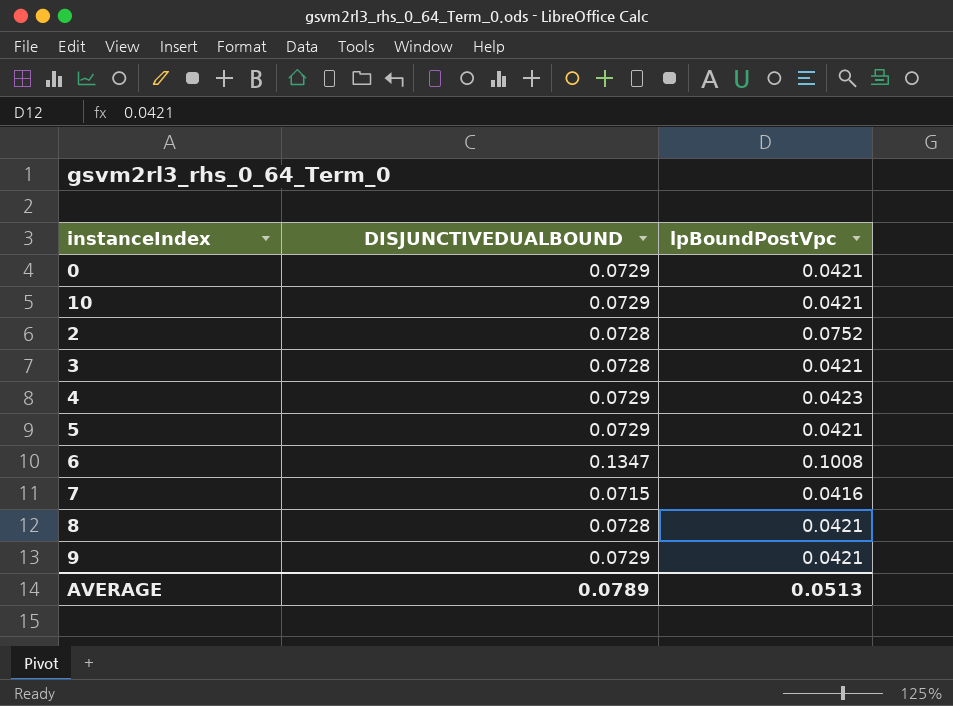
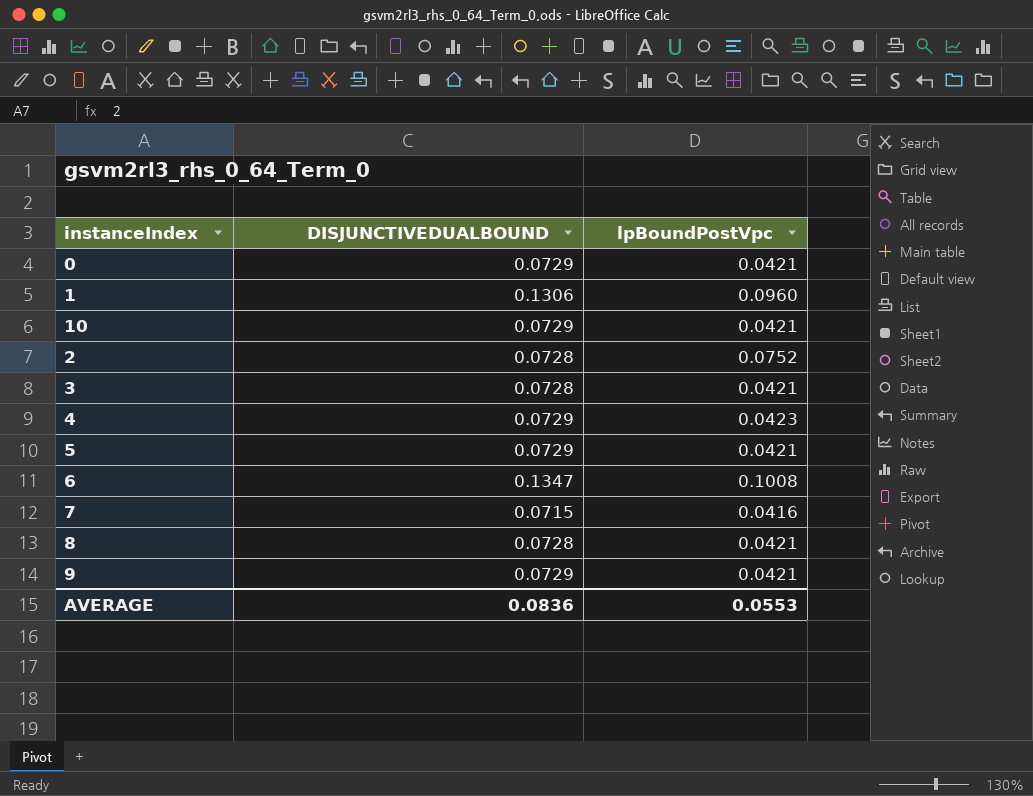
row 1: none -> 0.1306 | 0.0960
AVERAGE | DISJUNCTIVEDUALBOUND: 0.0789 -> 0.0836
AVERAGE | lpBoundPostVpc: 0.0513 -> 0.0553

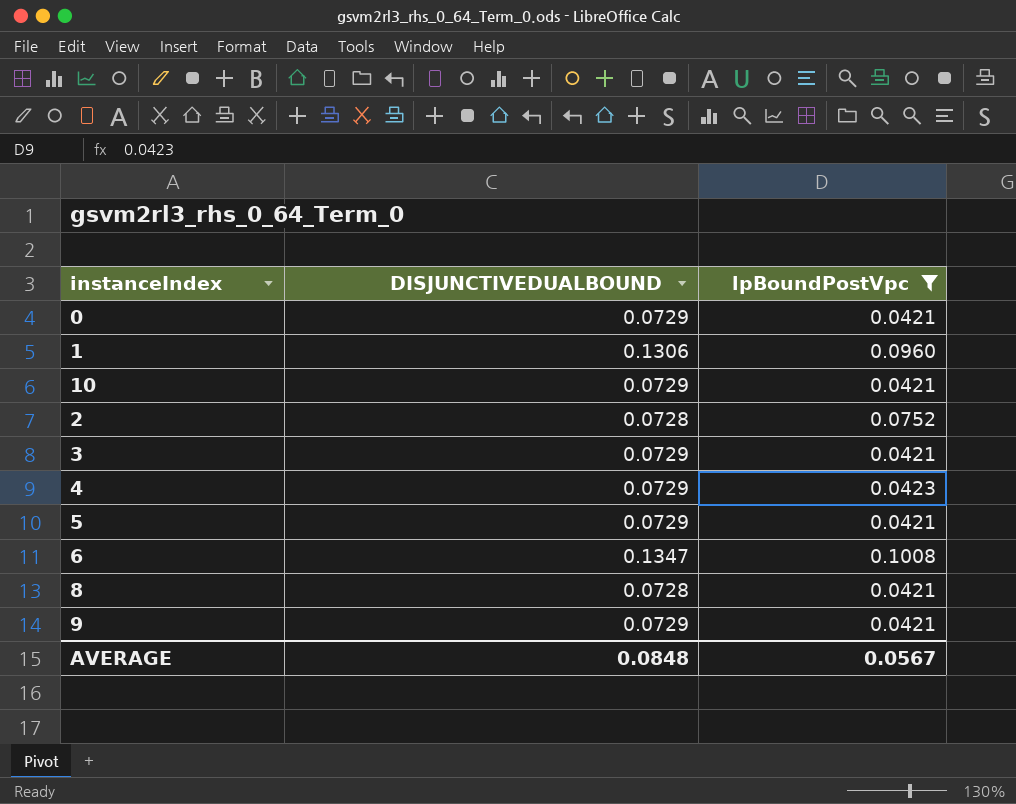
filter: none -> lpBoundPostVpc != 0.0416
3 | DISJUNCTIVEDUALBOUND: 0.0728 -> 0.0729
AVERAGE | DISJUNCTIVEDUALBOUND: 0.0836 -> 0.0848
AVERAGE | lpBoundPostVpc: 0.0553 -> 0.0567

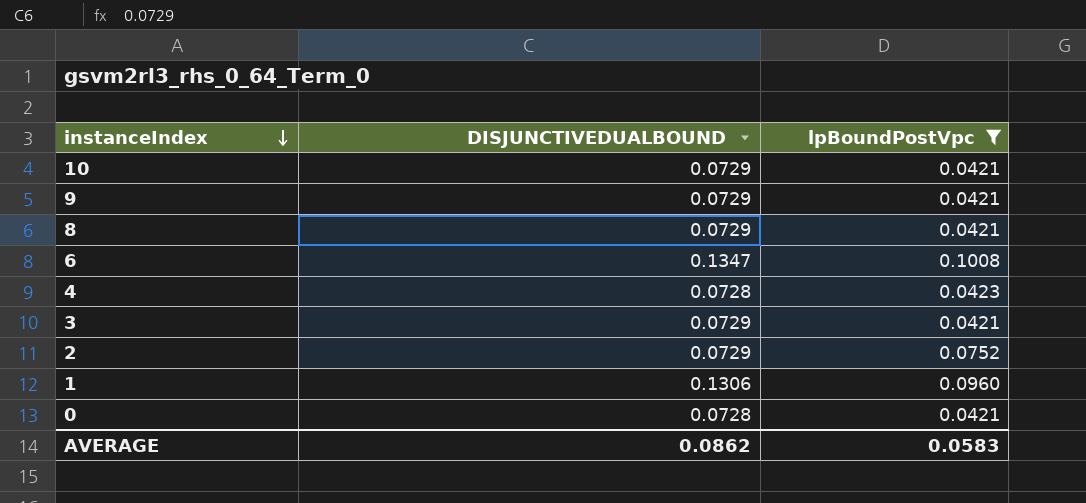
row order: none -> instanceIndex descending
row 5: 0.0729 | 0.0421 -> none
8 | DISJUNCTIVEDUALBOUND: 0.0728 -> 0.0729
4 | DISJUNCTIVEDUALBOUND: 0.0729 -> 0.0728
2 | DISJUNCTIVEDUALBOUND: 0.0728 -> 0.0729
0 | DISJUNCTIVEDUALBOUND: 0.0729 -> 0.0728
AVERAGE | DISJUNCTIVEDUALBOUND: 0.0848 -> 0.0862
AVERAGE | lpBoundPostVpc: 0.0567 -> 0.0583

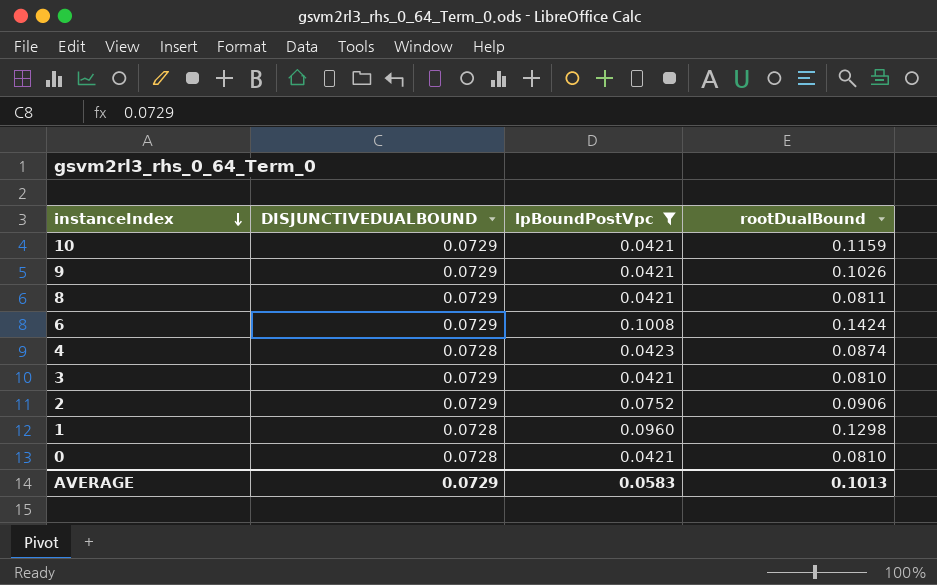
column rootDualBound | position: none -> 4
6 | DISJUNCTIVEDUALBOUND: 0.1347 -> 0.0729
1 | DISJUNCTIVEDUALBOUND: 0.1306 -> 0.0728
AVERAGE | DISJUNCTIVEDUALBOUND: 0.0862 -> 0.0729

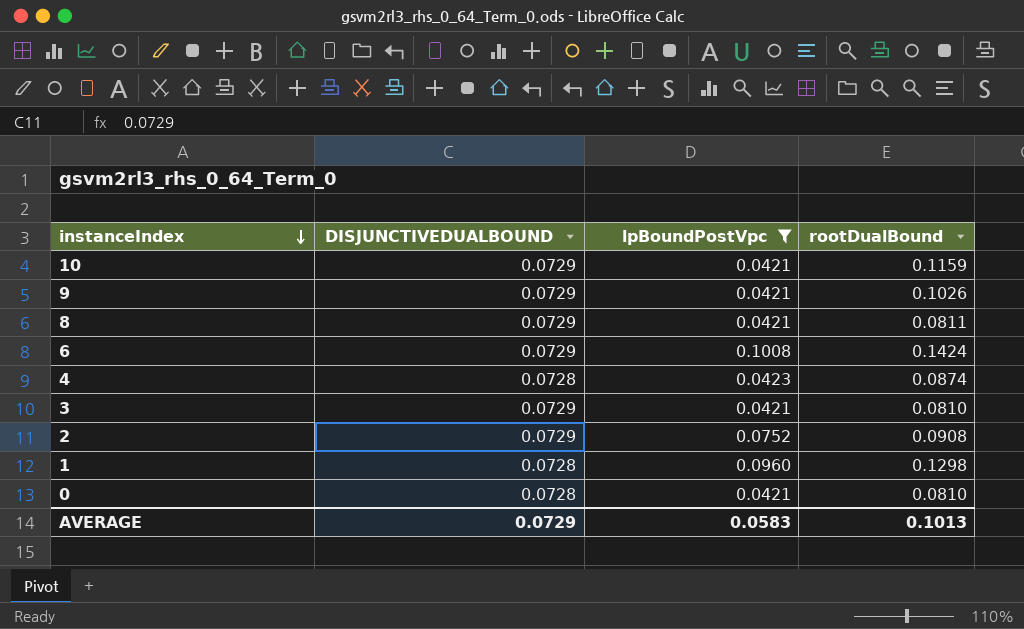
2 | rootDualBound: 0.0906 -> 0.0908

